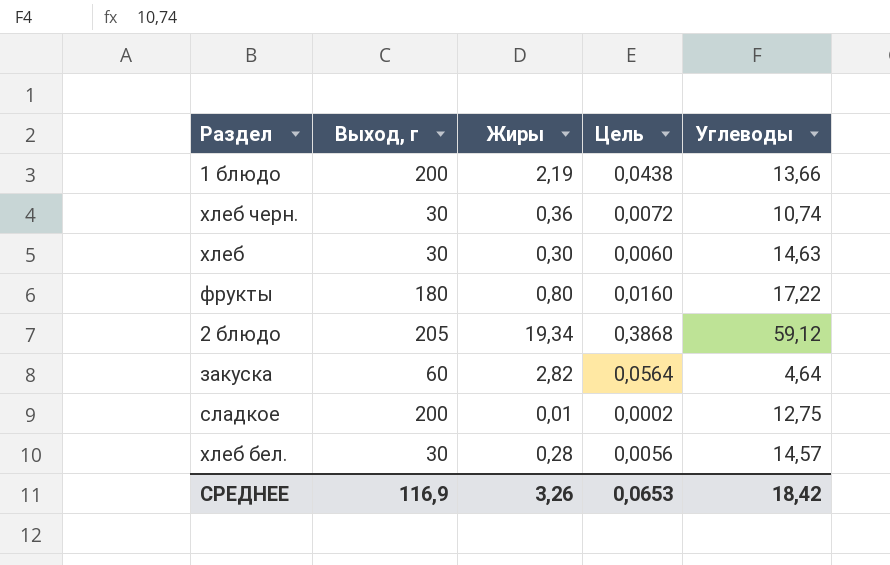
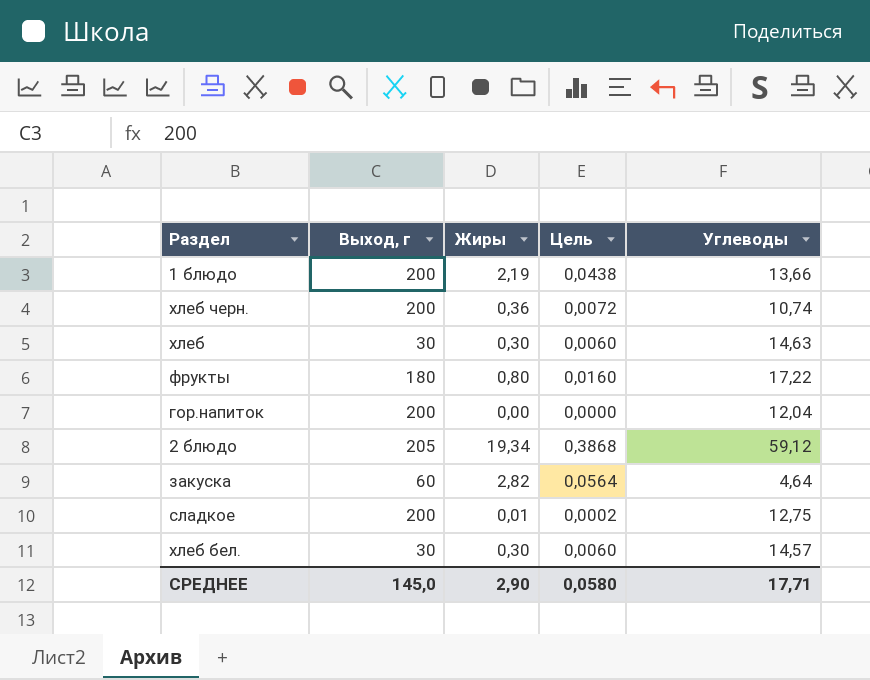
хлеб черн. | Выход, г: 30 -> 200
row гор.напиток: none -> 200 | 0,00 | 0,0000 | 12,04
хлеб бел. | Жиры: 0,28 -> 0,30
хлеб бел. | Цель: 0,0056 -> 0,0060
СРЕДНЕЕ | Выход, г: 116,9 -> 145,0
СРЕДНЕЕ | Жиры: 3,26 -> 2,90
СРЕДНЕЕ | Цель: 0,0653 -> 0,0580
СРЕДНЕЕ | Углеводы: 18,42 -> 17,71

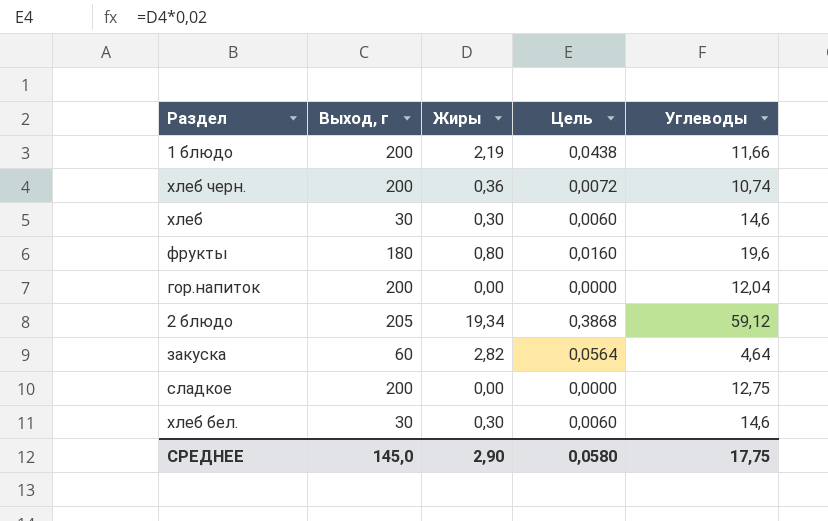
1 блюдо | Углеводы: 13,66 -> 11,66
хлеб | Углеводы: 14,63 -> 14,6
фрукты | Углеводы: 17,22 -> 19,6
сладкое | Жиры: 0,01 -> 0,00
сладкое | Цель: 0,0002 -> 0,0000
хлеб бел. | Углеводы: 14,57 -> 14,6
СРЕДНЕЕ | Углеводы: 17,71 -> 17,75

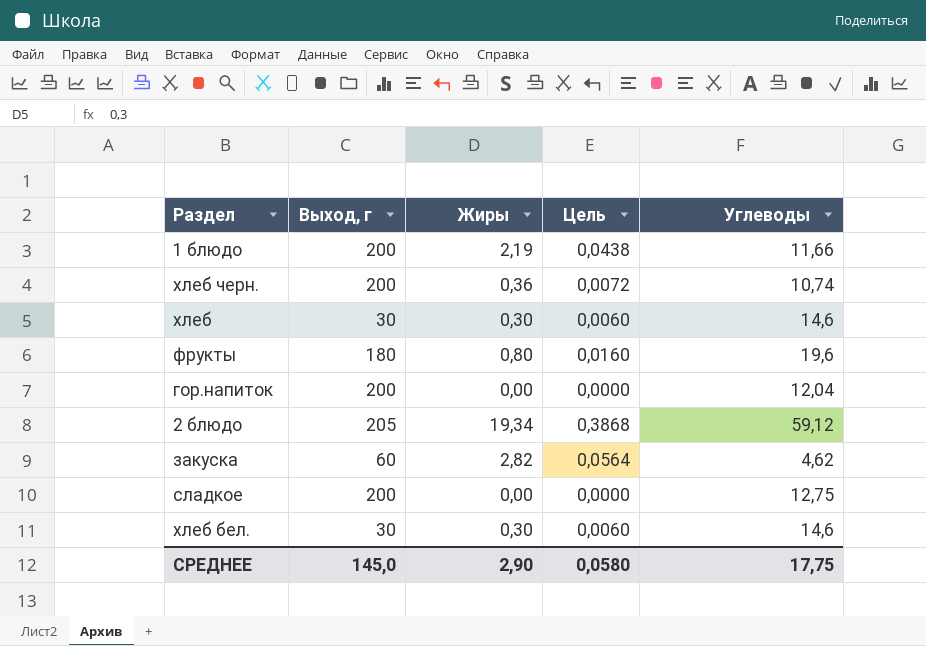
закуска | Углеводы: 4,64 -> 4,62

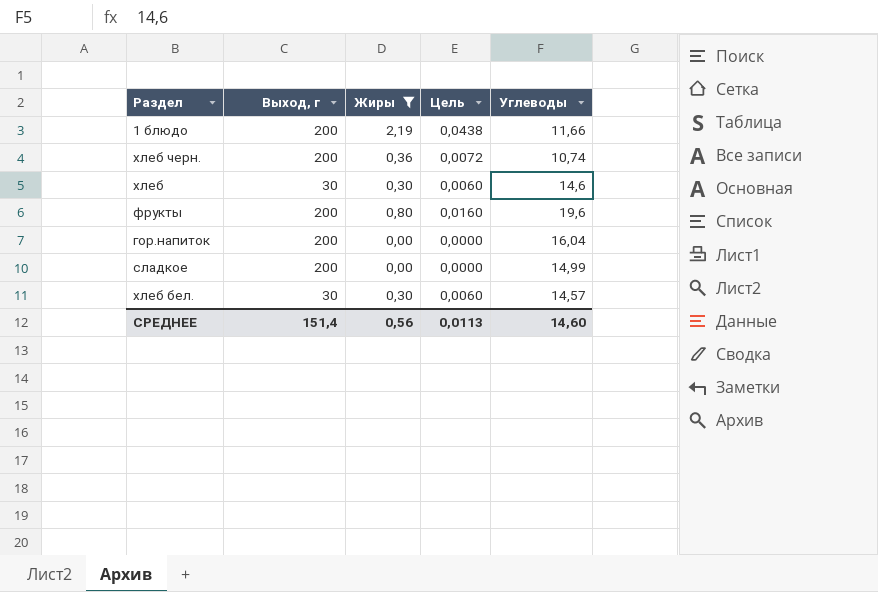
filter: none -> Жиры <= 2,19
фрукты | Выход, г: 180 -> 200
гор.напиток | Углеводы: 12,04 -> 16,04
сладкое | Углеводы: 12,75 -> 14,99
хлеб бел. | Углеводы: 14,6 -> 14,57
СРЕДНЕЕ | Выход, г: 145,0 -> 151,4
СРЕДНЕЕ | Жиры: 2,90 -> 0,56
СРЕДНЕЕ | Цель: 0,0580 -> 0,0113
СРЕДНЕЕ | Углеводы: 17,75 -> 14,60

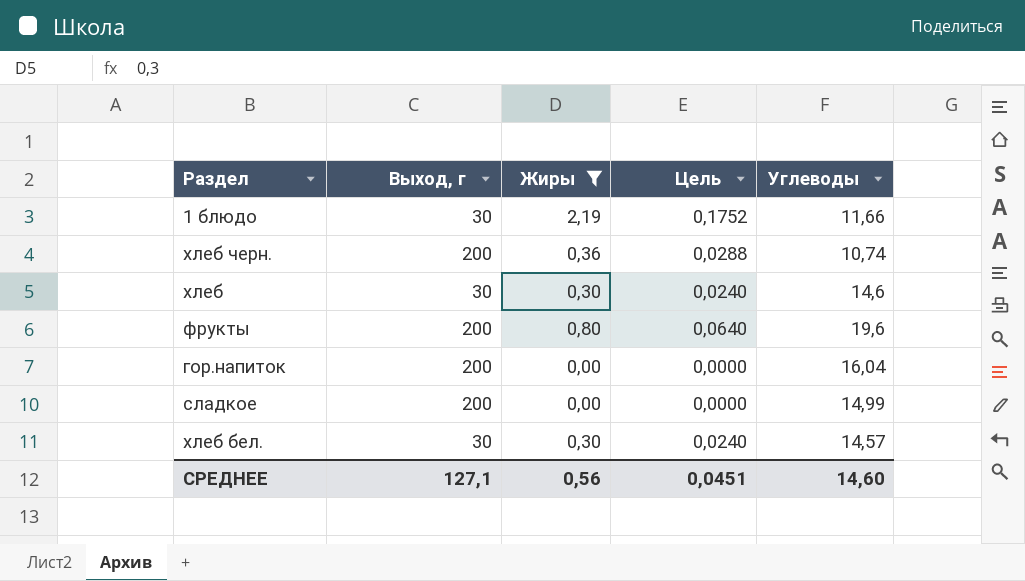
column Цель | formula: [Жиры] * 0,02 -> [Жиры] * 0,08
1 блюдо | Выход, г: 200 -> 30
СРЕДНЕЕ | Выход, г: 151,4 -> 127,1
СРЕДНЕЕ | Цель: 0,0113 -> 0,0451

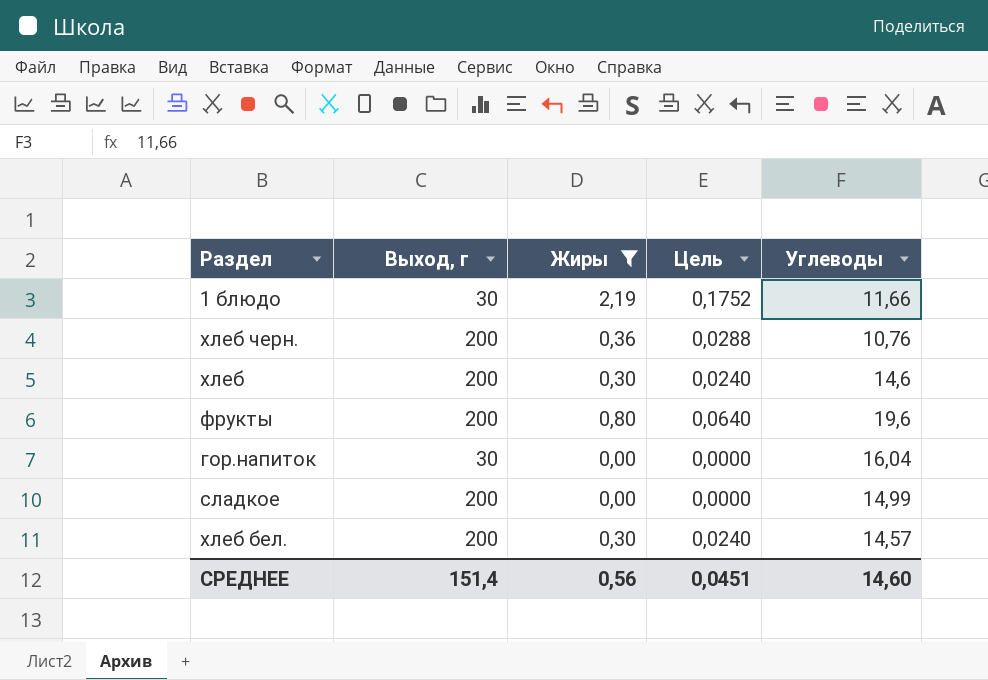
хлеб черн. | Углеводы: 10,74 -> 10,76
хлеб | Выход, г: 30 -> 200
гор.напиток | Выход, г: 200 -> 30
хлеб бел. | Выход, г: 30 -> 200
СРЕДНЕЕ | Выход, г: 127,1 -> 151,4

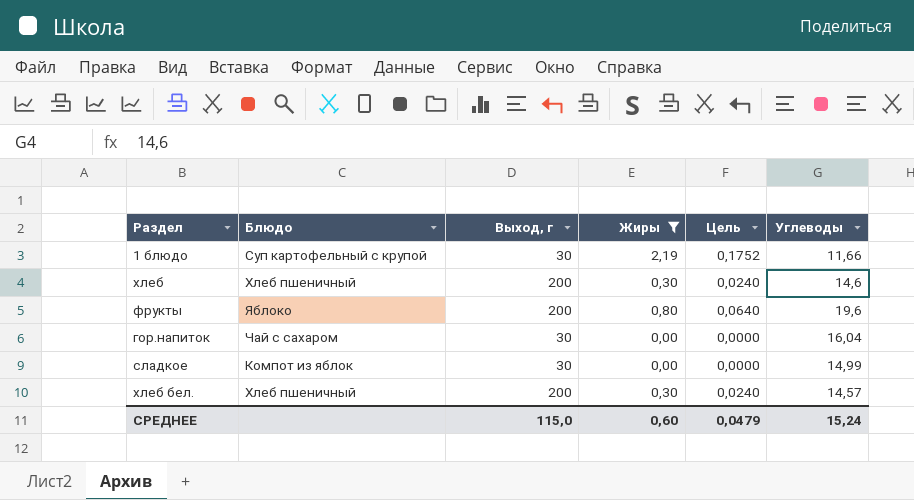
column Блюдо | position: none -> 2
row хлеб черн.: 200 | 0,36 | 0,0288 | 10,76 -> none
сладкое | Выход, г: 200 -> 30
СРЕДНЕЕ | Выход, г: 151,4 -> 115,0
СРЕДНЕЕ | Жиры: 0,56 -> 0,60
СРЕДНЕЕ | Цель: 0,0451 -> 0,0479
СРЕДНЕЕ | Углеводы: 14,60 -> 15,24

